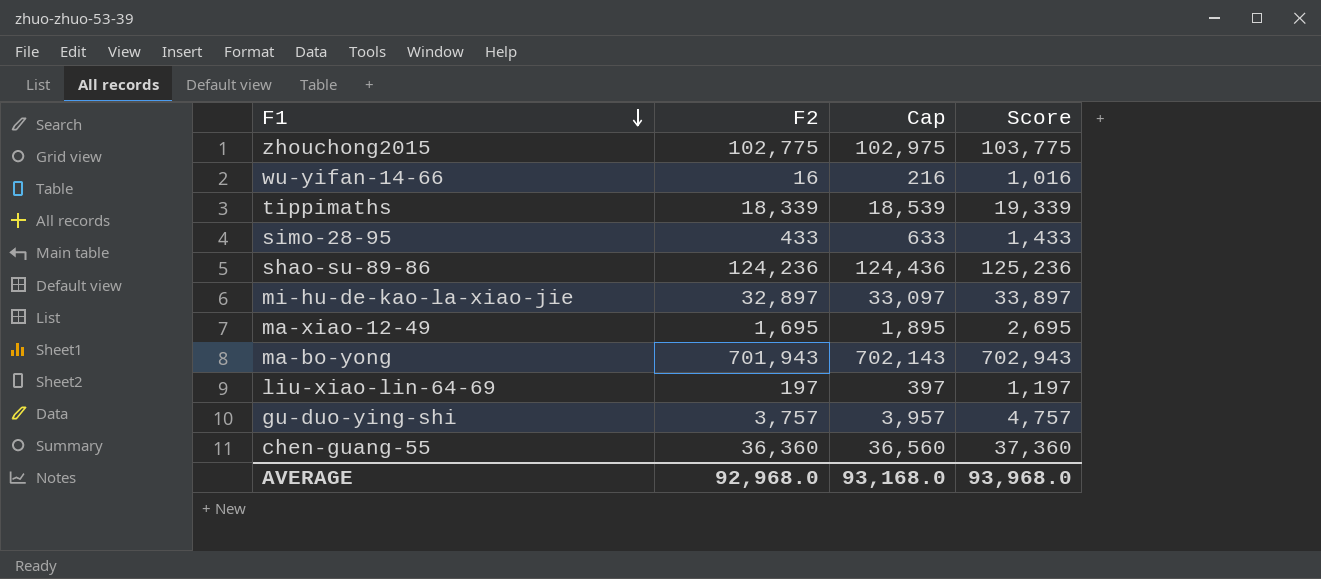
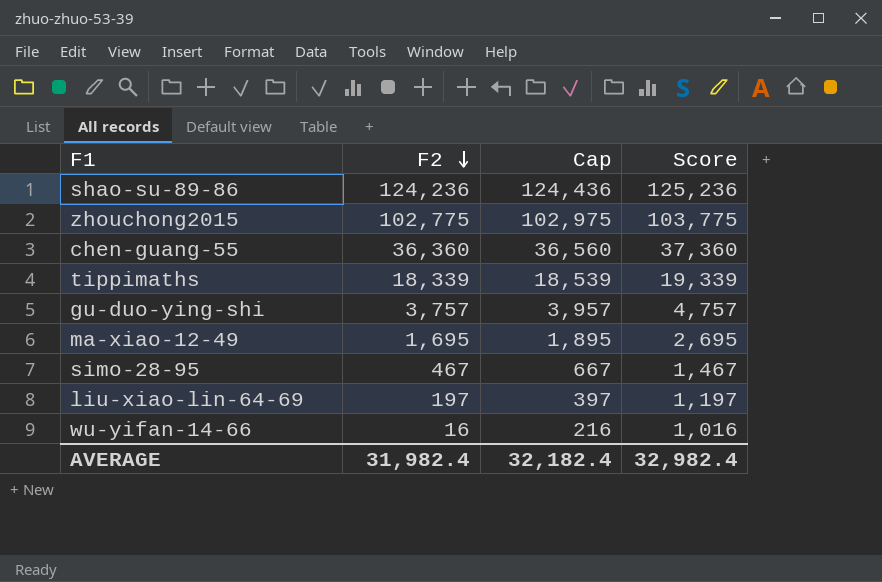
row order: F1 descending -> F2 descending
row mi-hu-de-kao-la-xiao-jie: 32,897 | 33,097 | 33,897 -> none
row ma-bo-yong: 701,943 | 702,143 | 702,943 -> none
simo-28-95 | F2: 433 -> 467
simo-28-95 | Cap: 633 -> 667
simo-28-95 | Score: 1,433 -> 1,467
AVERAGE | F2: 92,968.0 -> 31,982.4
AVERAGE | Cap: 93,168.0 -> 32,182.4
AVERAGE | Score: 93,968.0 -> 32,982.4

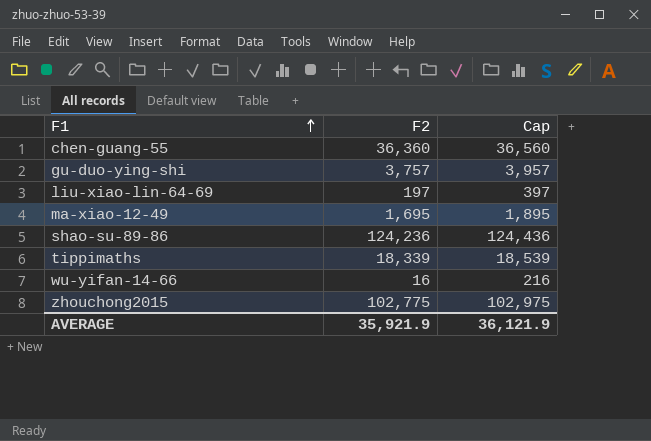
row order: F2 descending -> F1 ascending
column Score | formula: [F2] + 1000 -> none
row simo-28-95: 467 | 667 | 1,467 -> none
AVERAGE | F2: 31,982.4 -> 35,921.9
AVERAGE | Cap: 32,182.4 -> 36,121.9

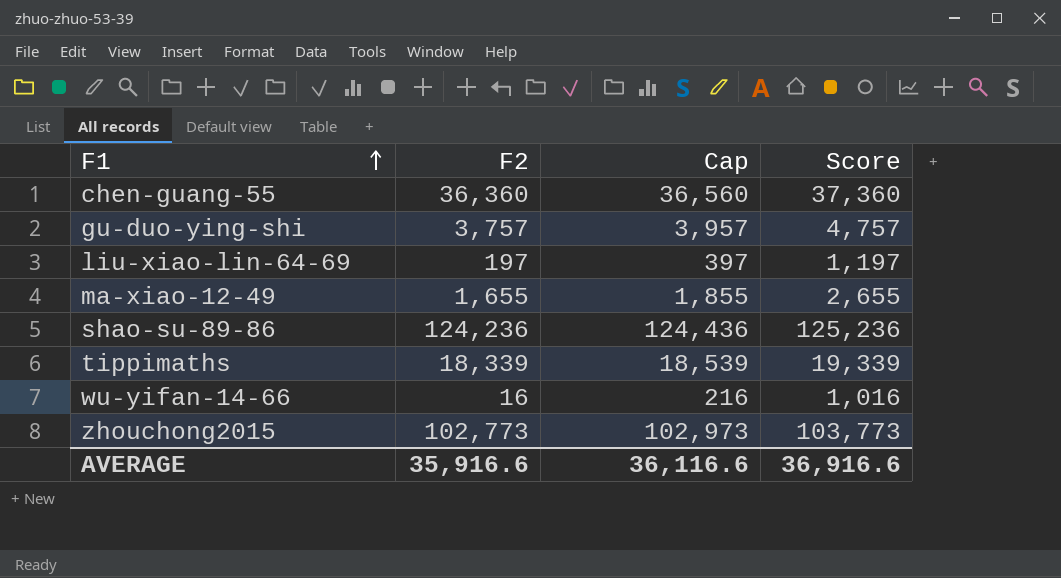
column Score | formula: none -> [F2] + 1000
ma-xiao-12-49 | F2: 1,695 -> 1,655
ma-xiao-12-49 | Cap: 1,895 -> 1,855
zhouchong2015 | F2: 102,775 -> 102,773
zhouchong2015 | Cap: 102,975 -> 102,973
AVERAGE | F2: 35,921.9 -> 35,916.6
AVERAGE | Cap: 36,121.9 -> 36,116.6

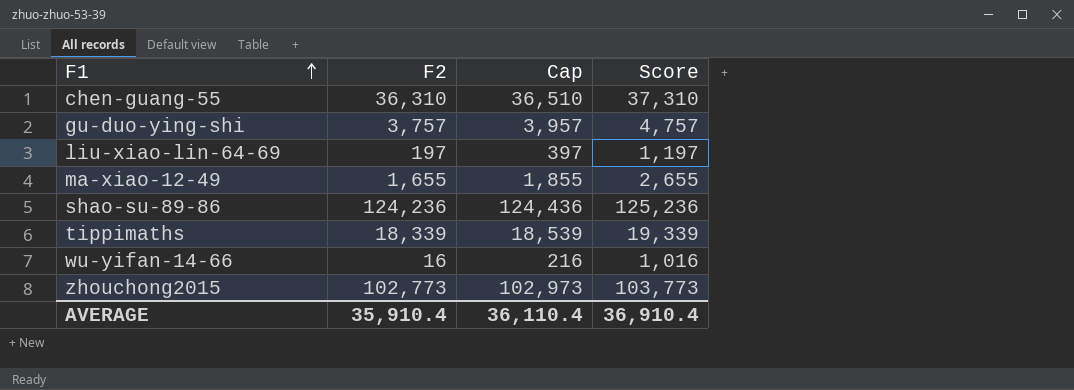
chen-guang-55 | F2: 36,360 -> 36,310
chen-guang-55 | Cap: 36,560 -> 36,510
chen-guang-55 | Score: 37,360 -> 37,310
AVERAGE | F2: 35,916.6 -> 35,910.4
AVERAGE | Cap: 36,116.6 -> 36,110.4
AVERAGE | Score: 36,916.6 -> 36,910.4

